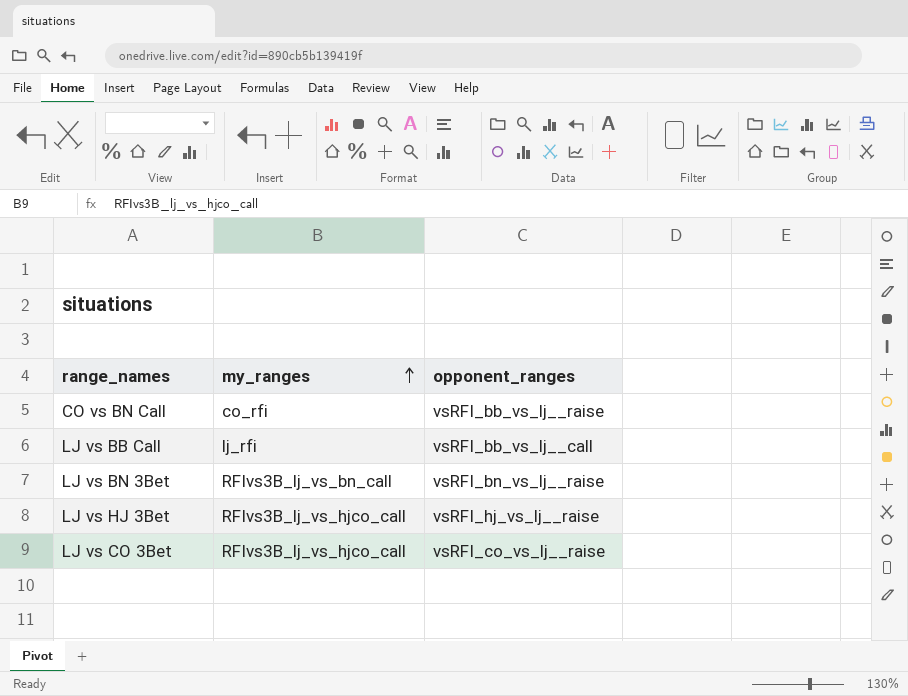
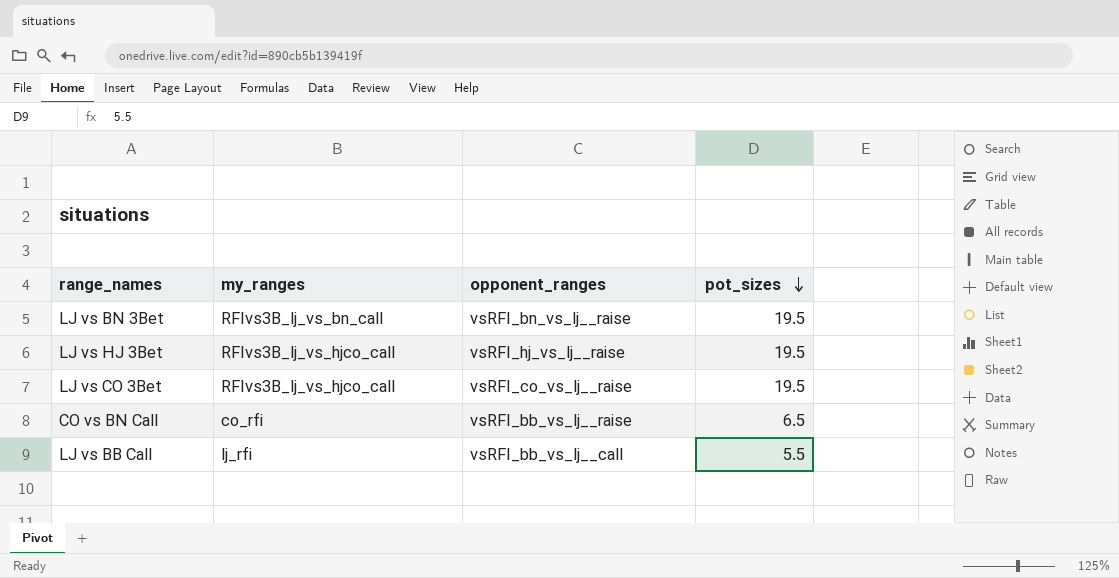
row order: my_ranges ascending -> pot_sizes descending
column pot_sizes | position: none -> 4

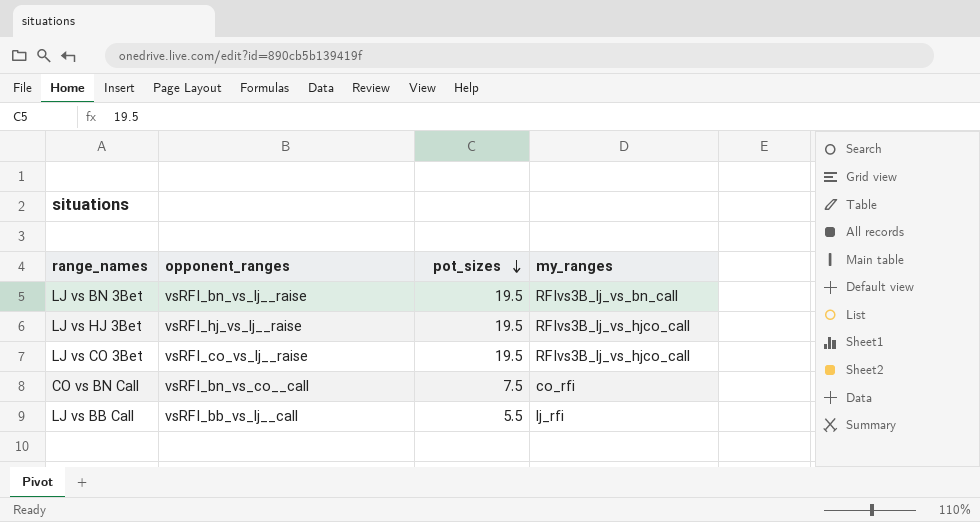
column my_ranges | position: 2 -> 4
CO vs BN Call | opponent_ranges: vsRFI_bb_vs_lj__raise -> vsRFI_bn_vs_co__call
CO vs BN Call | pot_sizes: 6.5 -> 7.5

